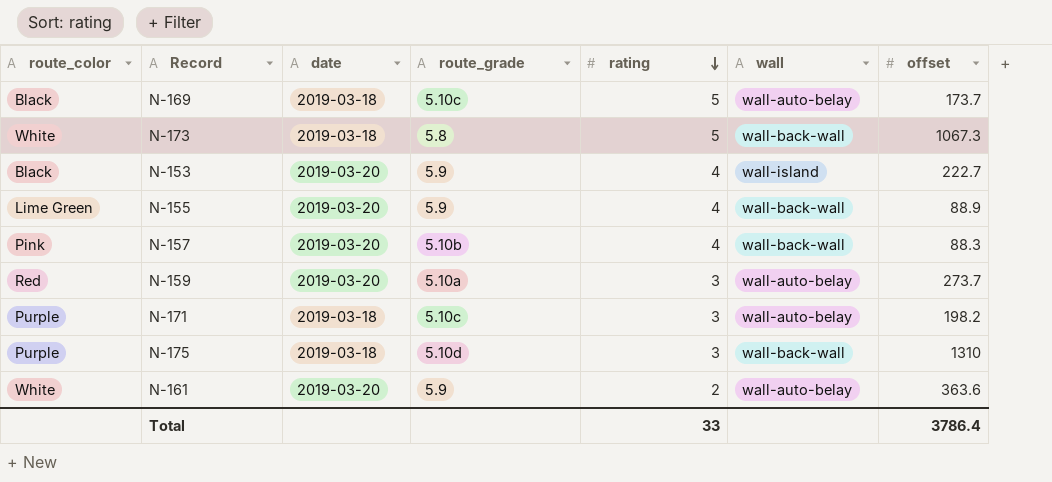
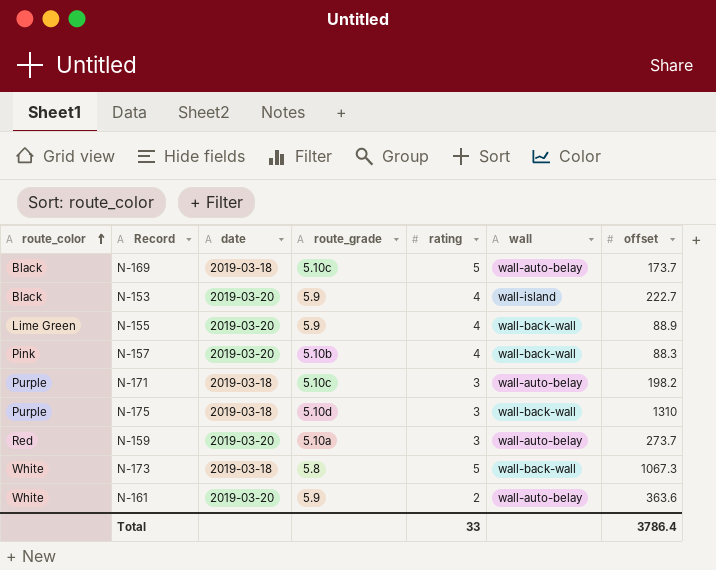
row order: rating descending -> route_color ascending

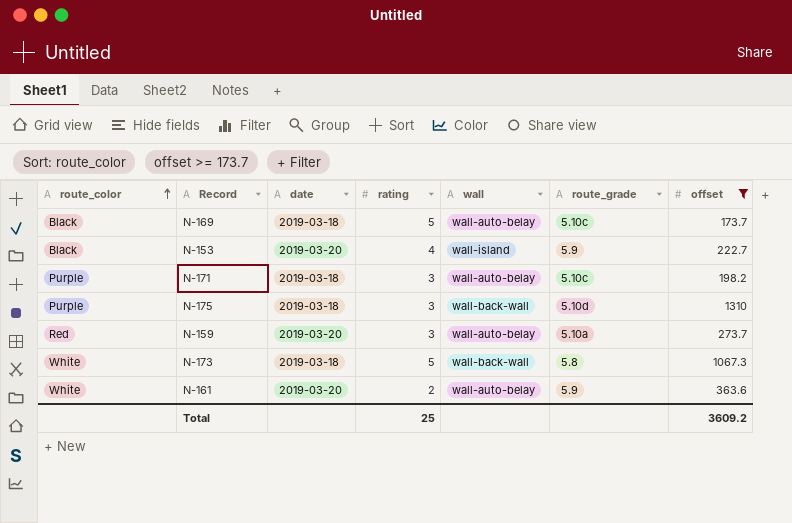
filter: none -> offset >= 173.7
column route_grade | position: 4 -> 6
Total | rating: 33 -> 25
Total | offset: 3786.4 -> 3609.2

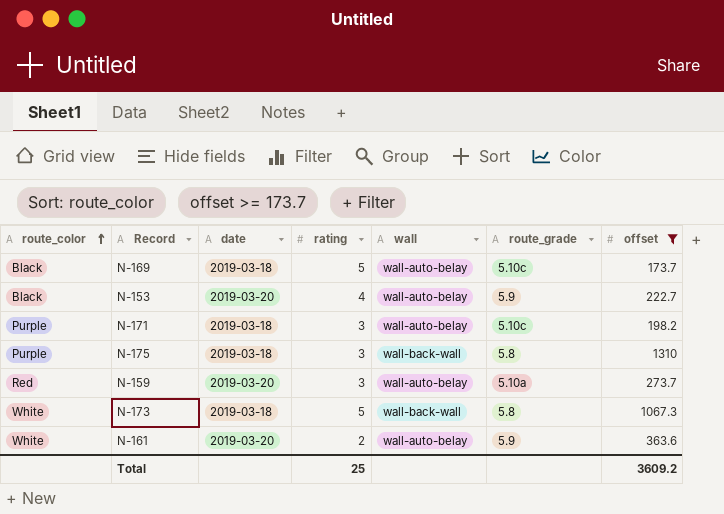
N-153 | wall: wall-island -> wall-auto-belay
N-175 | route_grade: 5.10d -> 5.8

